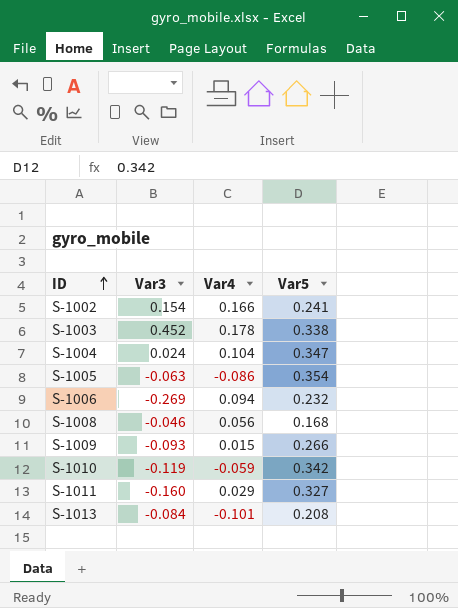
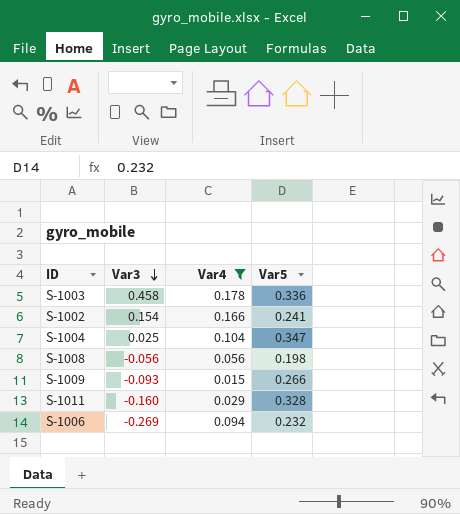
filter: none -> Var4 >= 0.015
row order: ID ascending -> Var3 descending
S-1003 | Var3: 0.452 -> 0.458
S-1003 | Var5: 0.338 -> 0.336
S-1004 | Var3: 0.024 -> 0.025
S-1008 | Var3: -0.046 -> -0.056
S-1008 | Var5: 0.168 -> 0.198
S-1011 | Var5: 0.327 -> 0.328

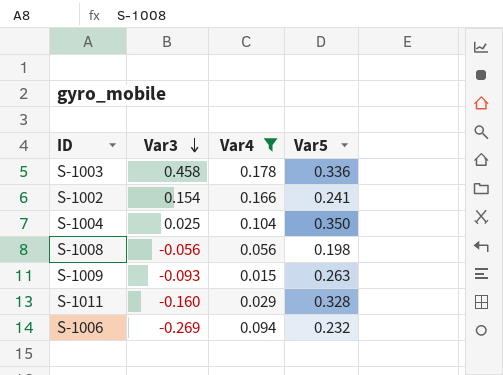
S-1004 | Var5: 0.347 -> 0.350
S-1009 | Var5: 0.266 -> 0.263

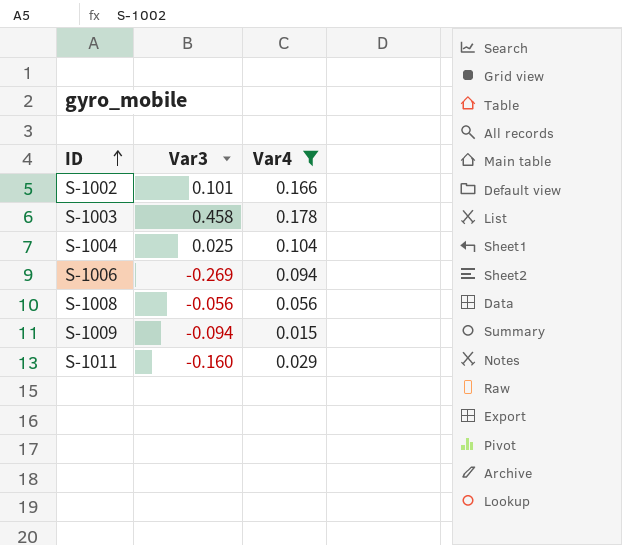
row order: Var3 descending -> ID ascending
column Var5 | position: 4 -> none
S-1002 | Var3: 0.154 -> 0.101
S-1009 | Var3: -0.093 -> -0.094

